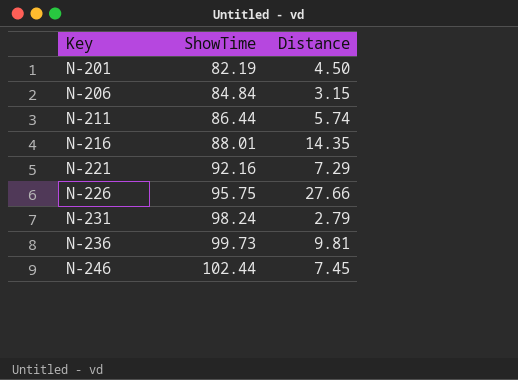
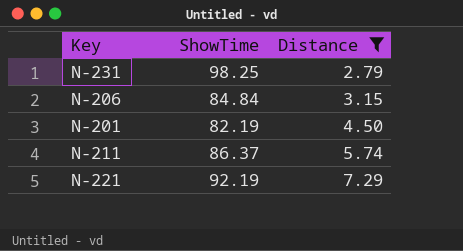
filter: none -> Distance <= 7.29
row order: Key ascending -> Distance ascending
N-231 | ShowTime: 98.24 -> 98.25
N-211 | ShowTime: 86.44 -> 86.37
N-221 | ShowTime: 92.16 -> 92.19

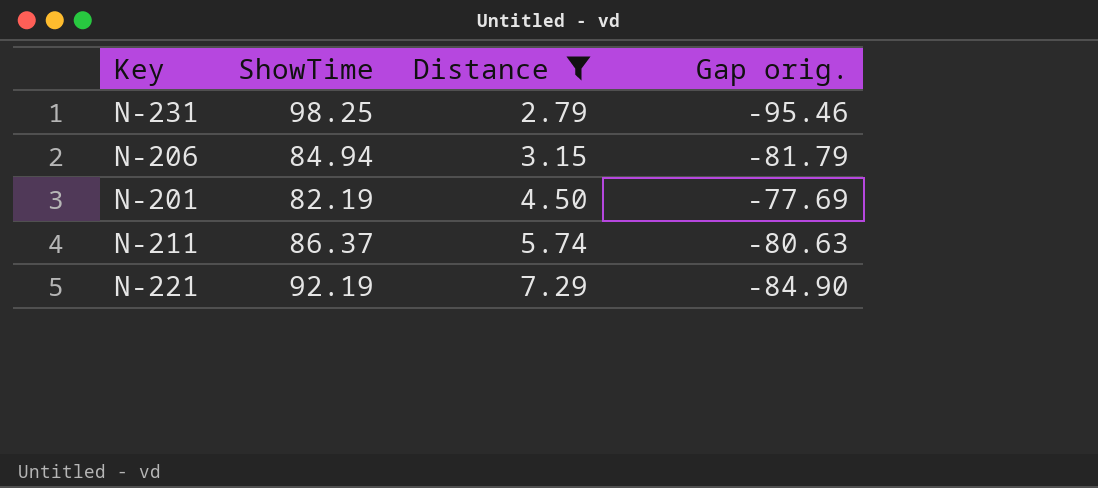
column Gap orig. | formula: none -> [Distance] - [ShowTime]
N-206 | ShowTime: 84.84 -> 84.94

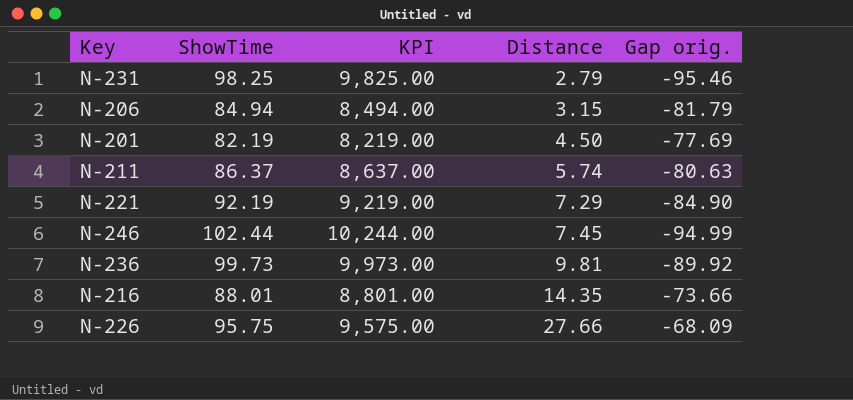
filter: Distance <= 7.29 -> none
column KPI | formula: none -> [ShowTime] * 100

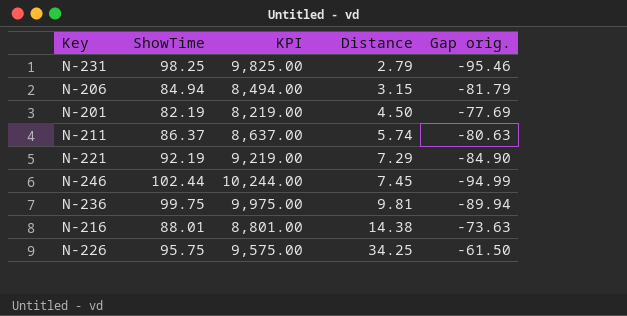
N-236 | ShowTime: 99.73 -> 99.75
N-236 | KPI: 9,973.00 -> 9,975.00
N-236 | Gap orig.: -89.92 -> -89.94
N-216 | Distance: 14.35 -> 14.38
N-216 | Gap orig.: -73.66 -> -73.63
N-226 | Distance: 27.66 -> 34.25
N-226 | Gap orig.: -68.09 -> -61.50

